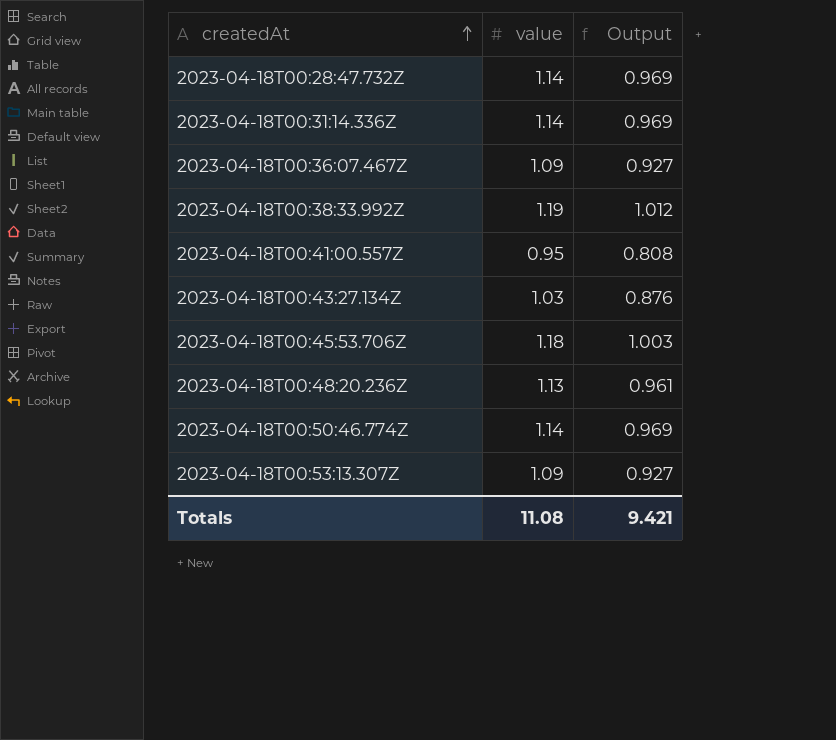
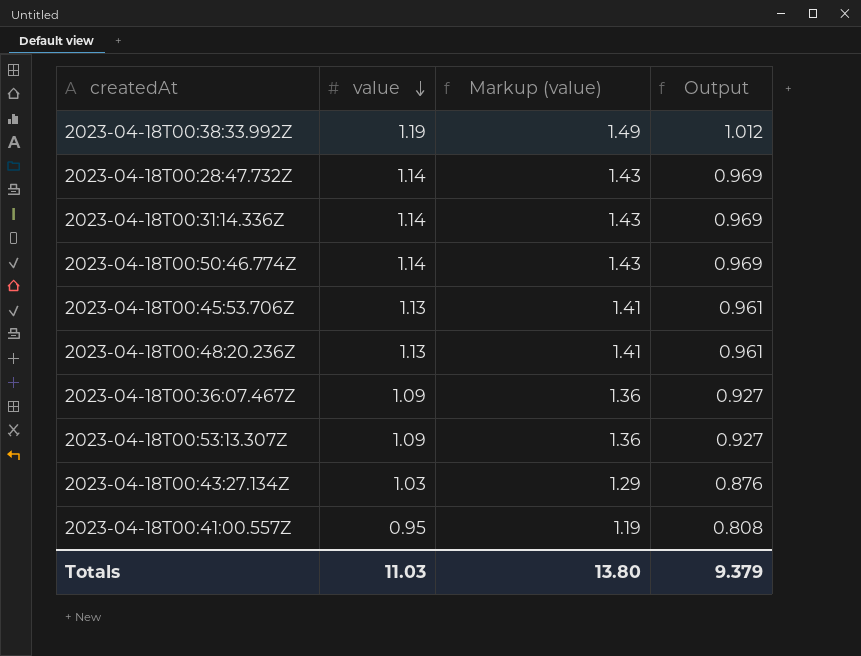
row order: createdAt ascending -> value descending
column Markup (value) | formula: none -> [value] * 1.25
2023-04-18T00:45:53.706Z | value: 1.18 -> 1.13
2023-04-18T00:45:53.706Z | Output: 1.003 -> 0.961
Totals | value: 11.08 -> 11.03
Totals | Output: 9.421 -> 9.379

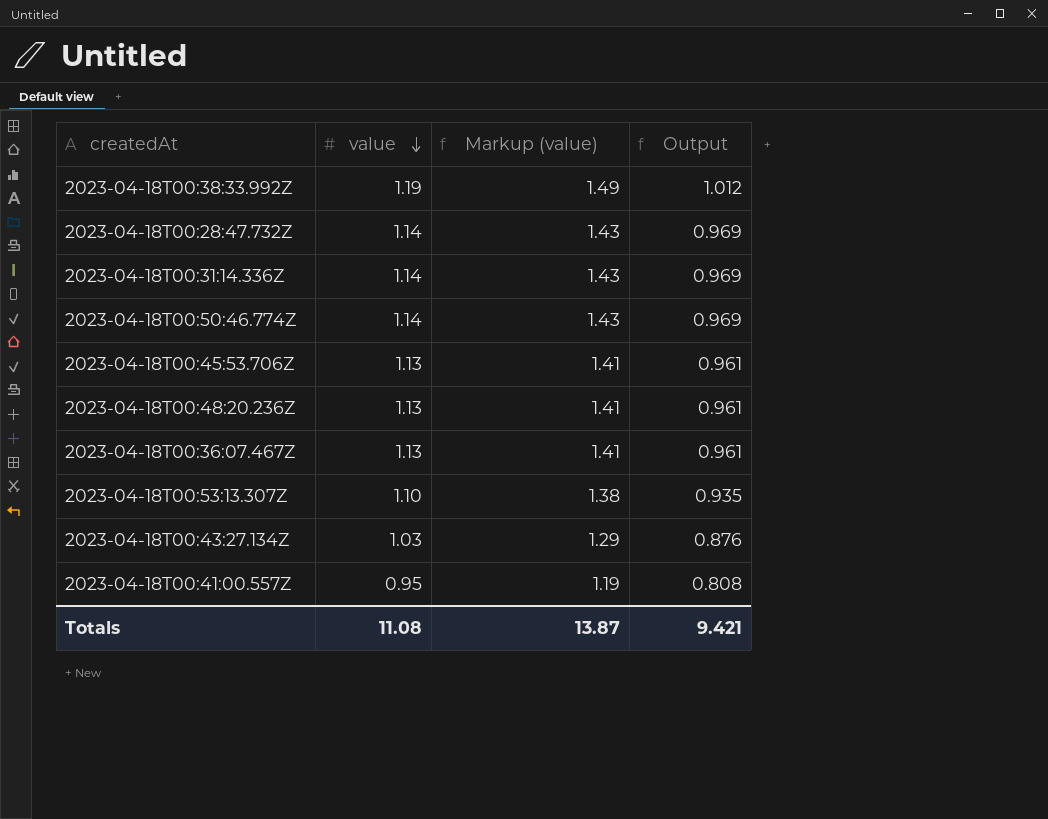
2023-04-18T00:36:07.467Z | value: 1.09 -> 1.13
2023-04-18T00:36:07.467Z | Markup (value): 1.36 -> 1.41
2023-04-18T00:36:07.467Z | Output: 0.927 -> 0.961
2023-04-18T00:53:13.307Z | value: 1.09 -> 1.10
2023-04-18T00:53:13.307Z | Markup (value): 1.36 -> 1.38
2023-04-18T00:53:13.307Z | Output: 0.927 -> 0.935
Totals | value: 11.03 -> 11.08
Totals | Markup (value): 13.80 -> 13.87
Totals | Output: 9.379 -> 9.421

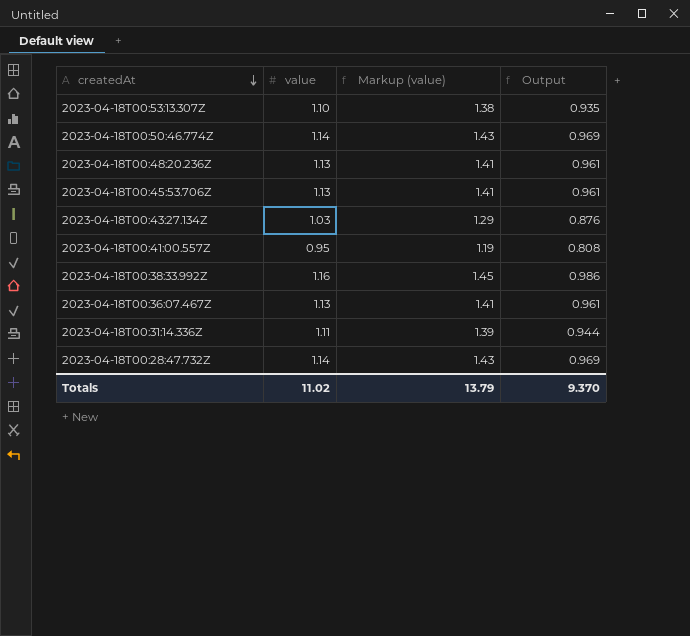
row order: value descending -> createdAt descending
2023-04-18T00:38:33.992Z | value: 1.19 -> 1.16
2023-04-18T00:38:33.992Z | Markup (value): 1.49 -> 1.45
2023-04-18T00:38:33.992Z | Output: 1.012 -> 0.986
2023-04-18T00:31:14.336Z | value: 1.14 -> 1.11
2023-04-18T00:31:14.336Z | Markup (value): 1.43 -> 1.39
2023-04-18T00:31:14.336Z | Output: 0.969 -> 0.944
Totals | value: 11.08 -> 11.02
Totals | Markup (value): 13.87 -> 13.79
Totals | Output: 9.421 -> 9.370

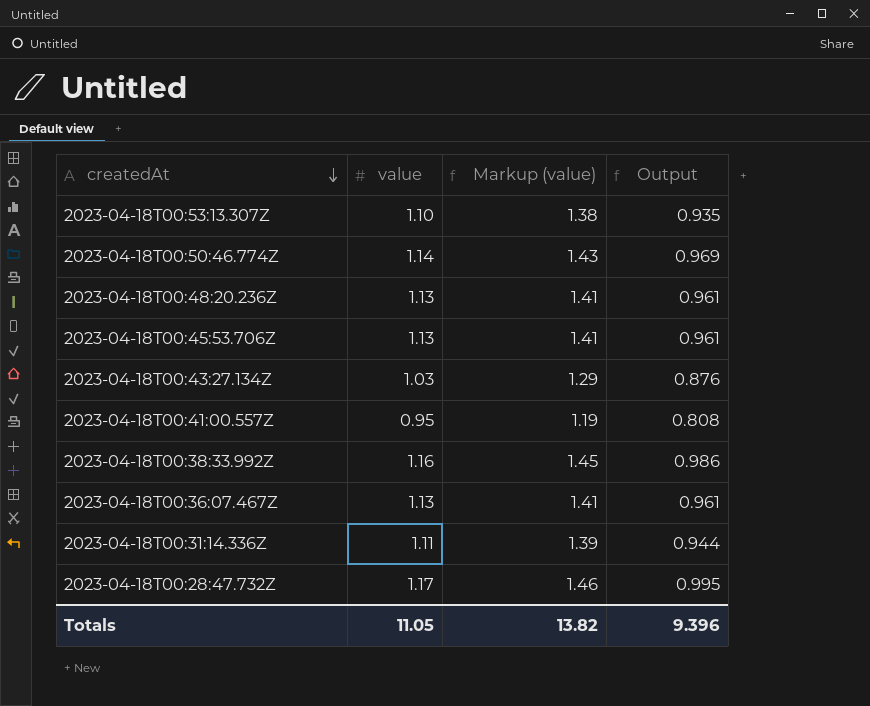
2023-04-18T00:28:47.732Z | value: 1.14 -> 1.17
2023-04-18T00:28:47.732Z | Markup (value): 1.43 -> 1.46
2023-04-18T00:28:47.732Z | Output: 0.969 -> 0.995
Totals | value: 11.02 -> 11.05
Totals | Markup (value): 13.79 -> 13.82
Totals | Output: 9.370 -> 9.396

